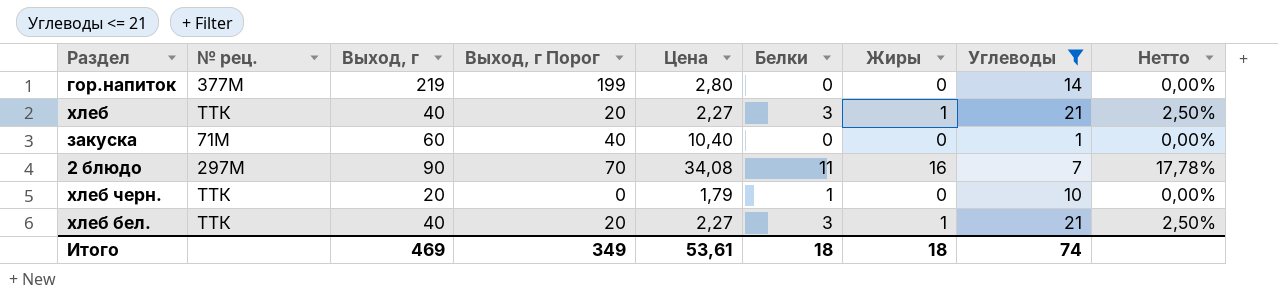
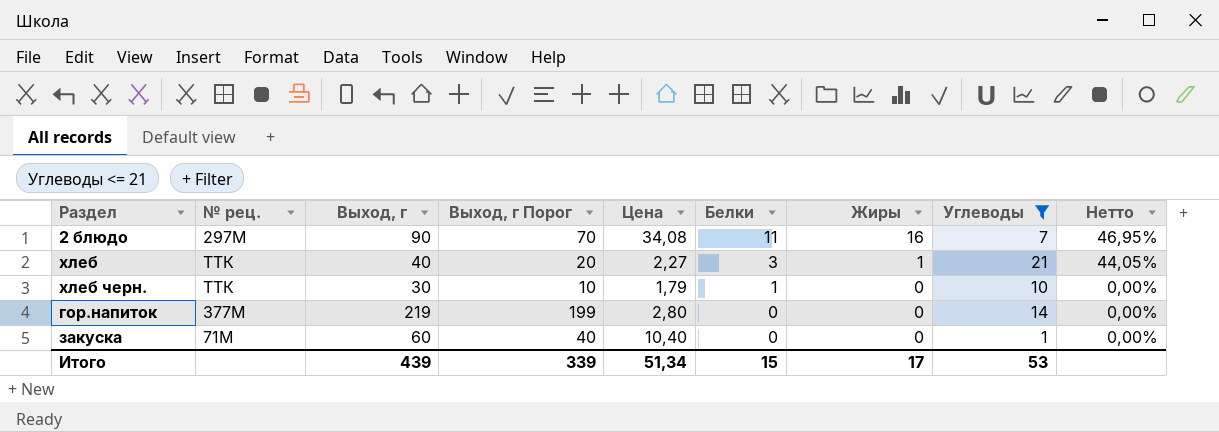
row order: none -> Белки descending
column Нетто | formula: [Жиры] / [Выход, г] -> [Жиры] / [Цена]
row хлеб бел.: ТТК | 40 | 20 | 2,27 | 3 | 1 | 21 | 2,50% -> none
хлеб черн. | Выход, г: 20 -> 30
хлеб черн. | Выход, г Порог: 0 -> 10
Итого | Выход, г: 469 -> 439
Итого | Выход, г Порог: 349 -> 339
Итого | Цена: 53,61 -> 51,34
Итого | Белки: 18 -> 15
Итого | Жиры: 18 -> 17
Итого | Углеводы: 74 -> 53

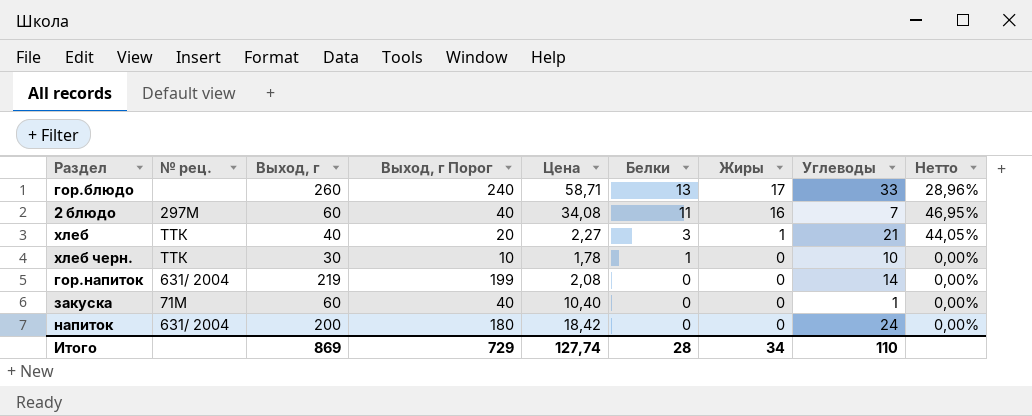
filter: Углеводы <= 21 -> none
2 блюдо | Выход, г: 90 -> 60
2 блюдо | Выход, г Порог: 70 -> 40
хлеб черн. | Цена: 1,79 -> 1,78
гор.напиток | № рец.: 377М -> 631/ 2004
гор.напиток | Цена: 2,80 -> 2,08
Итого | Выход, г: 439 -> 869
Итого | Выход, г Порог: 339 -> 729
Итого | Цена: 51,34 -> 127,74
Итого | Белки: 15 -> 28
Итого | Жиры: 17 -> 34
Итого | Углеводы: 53 -> 110

